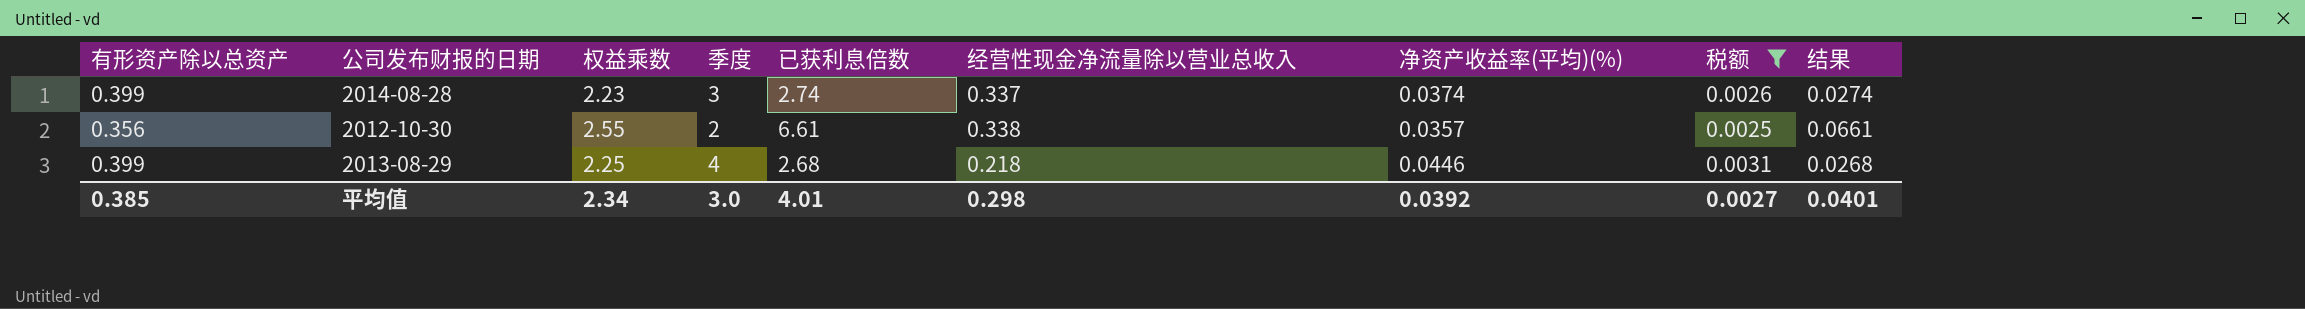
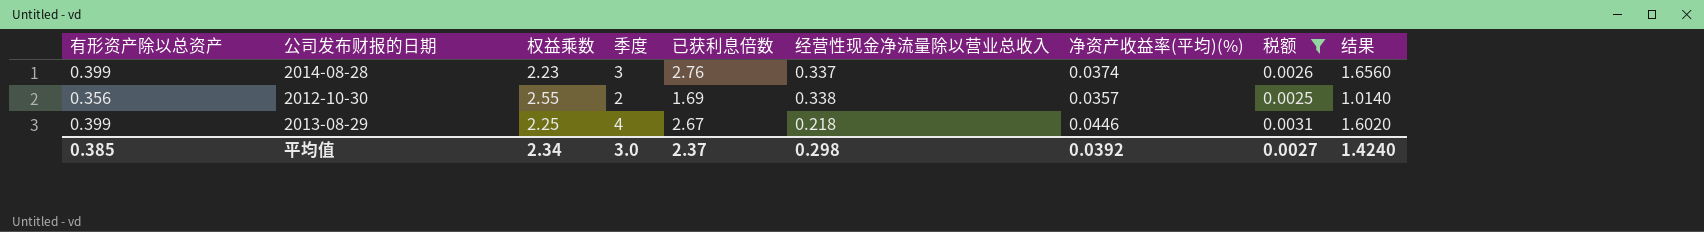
column 结果 | formula: [已获利息倍数] * 0.01 -> [已获利息倍数] * 0.6
2014-08-28 | 已获利息倍数: 2.74 -> 2.76
2012-10-30 | 已获利息倍数: 6.61 -> 1.69
2013-08-29 | 已获利息倍数: 2.68 -> 2.67
平均值 | 已获利息倍数: 4.01 -> 2.37
平均值 | 结果: 0.0401 -> 1.4240

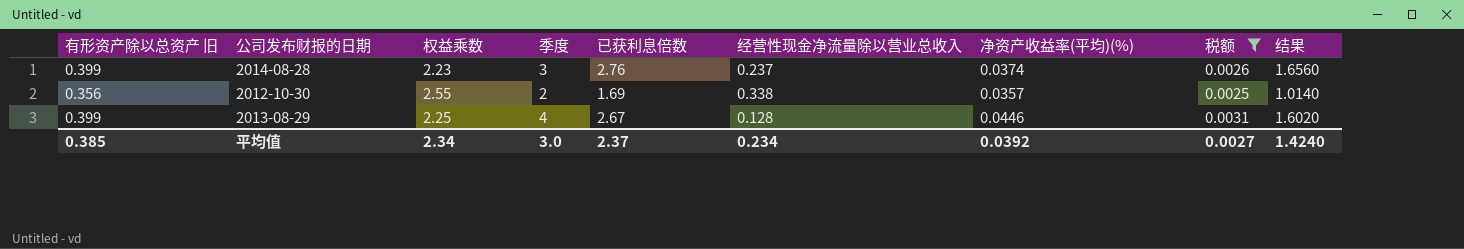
column name: 有形资产除以总资产 -> 有形资产除以总资产 旧
2014-08-28 | 经营性现金净流量除以营业总收入: 0.337 -> 0.237
2013-08-29 | 经营性现金净流量除以营业总收入: 0.218 -> 0.128
平均值 | 经营性现金净流量除以营业总收入: 0.298 -> 0.234

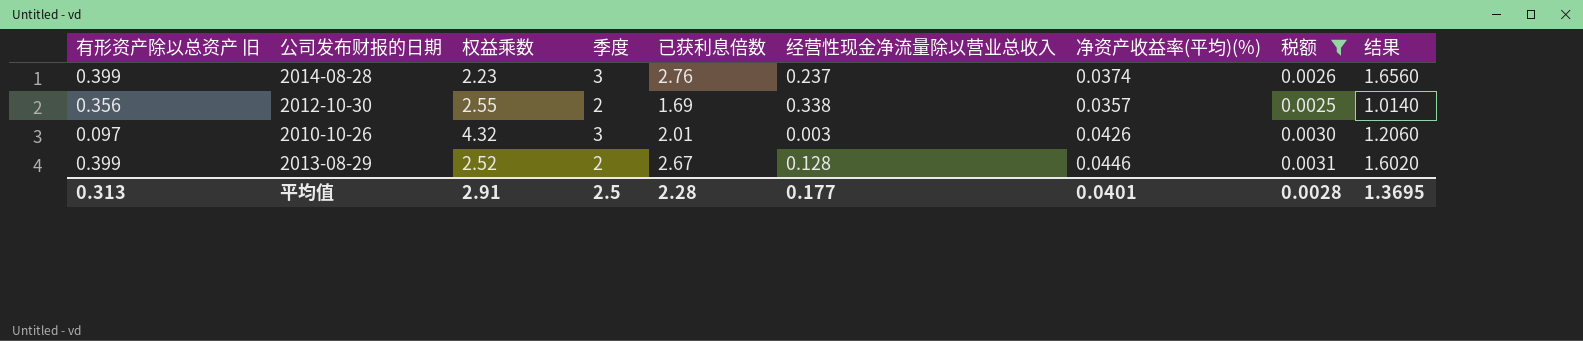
row 2010-10-26: none -> 0.097 | 4.32 | 3 | 2.01 | 0.003 | 0.0426 | 0.0030 | 1.2060
2013-08-29 | 权益乘数: 2.25 -> 2.52
2013-08-29 | 季度: 4 -> 2
平均值 | 有形资产除以总资产 旧: 0.385 -> 0.313
平均值 | 权益乘数: 2.34 -> 2.91
平均值 | 季度: 3.0 -> 2.5
平均值 | 已获利息倍数: 2.37 -> 2.28
平均值 | 经营性现金净流量除以营业总收入: 0.234 -> 0.177
平均值 | 净资产收益率(平均)(%): 0.0392 -> 0.0401
平均值 | 税额: 0.0027 -> 0.0028
平均值 | 结果: 1.4240 -> 1.3695

